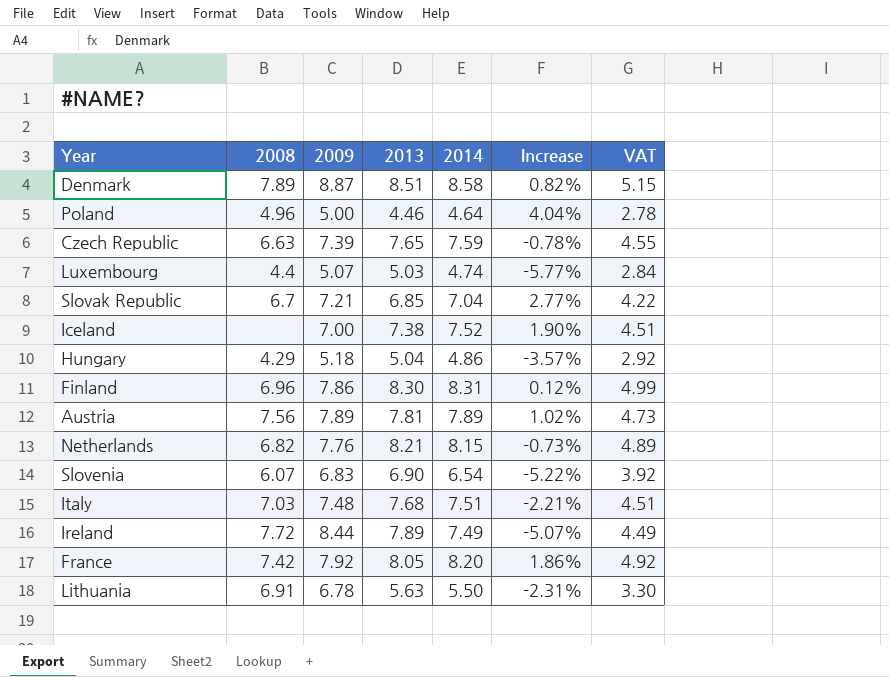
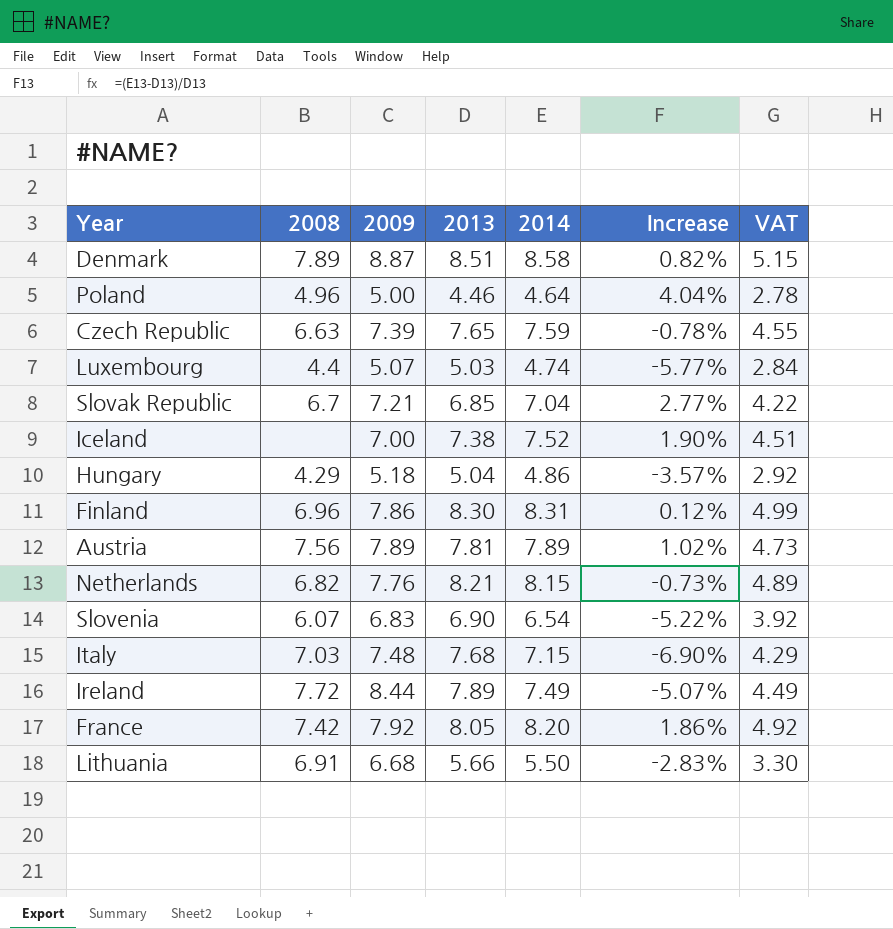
Italy | 2014: 7.51 -> 7.15
Italy | Increase: -2.21% -> -6.90%
Italy | VAT: 4.51 -> 4.29
Lithuania | 2009: 6.78 -> 6.68
Lithuania | 2013: 5.63 -> 5.66
Lithuania | Increase: -2.31% -> -2.83%

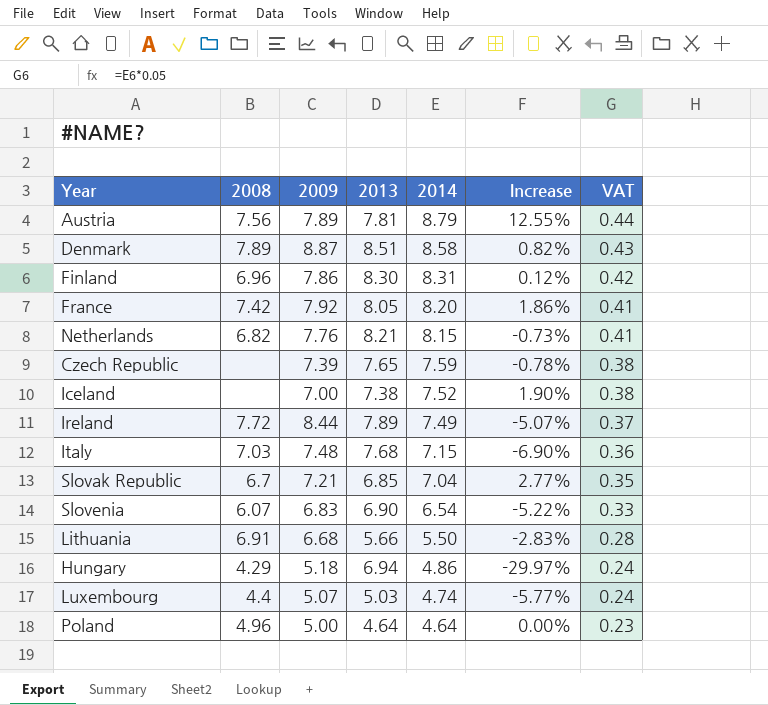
row order: none -> 2014 descending
column VAT | formula: [2014] * 0.6 -> [2014] * 0.05
Austria | 2014: 7.89 -> 8.79
Austria | Increase: 1.02% -> 12.55%
Czech Republic | 2008: 6.63 -> none
Hungary | 2013: 5.04 -> 6.94
Hungary | Increase: -3.57% -> -29.97%
Poland | 2013: 4.46 -> 4.64
Poland | Increase: 4.04% -> 0.00%

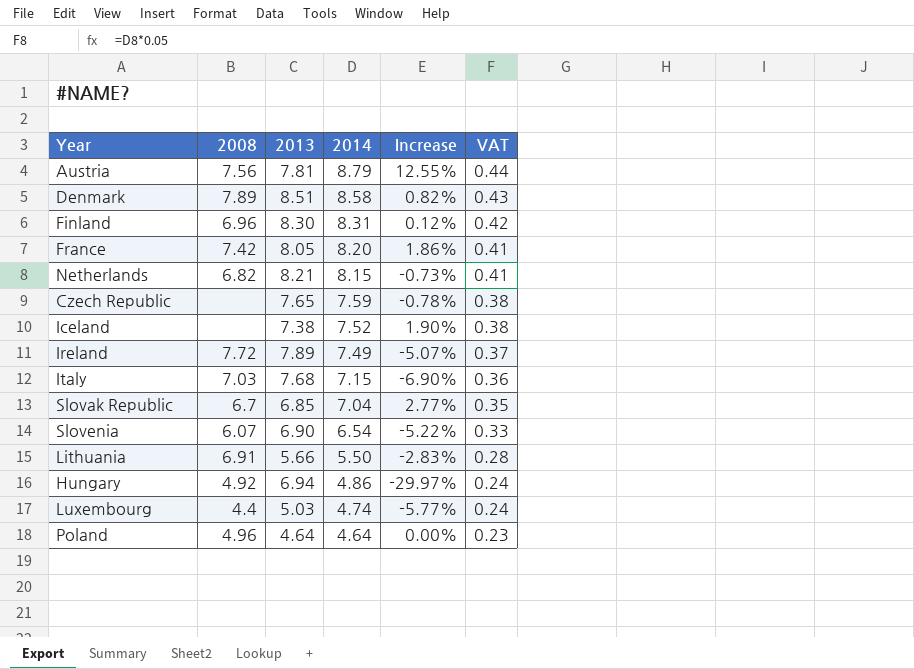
column 2009 | position: 3 -> none
Hungary | 2008: 4.29 -> 4.92

